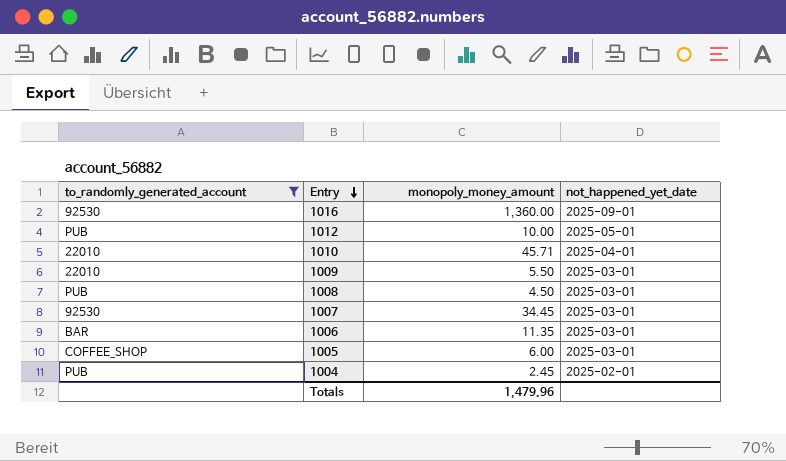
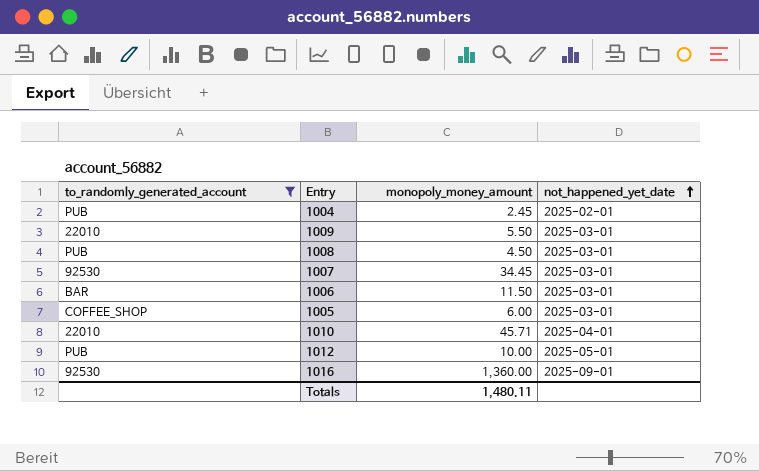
row order: Entry descending -> not_happened_yet_date ascending
1006 | monopoly_money_amount: 11.35 -> 11.50
Totals | monopoly_money_amount: 1,479.96 -> 1,480.11

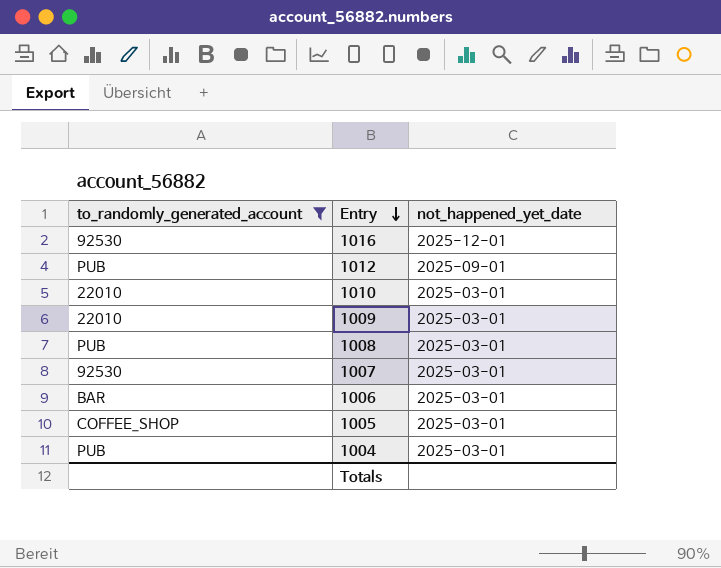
row order: not_happened_yet_date ascending -> Entry descending
column monopoly_money_amount | position: 3 -> none
1016 | not_happened_yet_date: 2025-09-01 -> 2025-12-01
1012 | not_happened_yet_date: 2025-05-01 -> 2025-09-01
1010 | not_happened_yet_date: 2025-04-01 -> 2025-03-01
1004 | not_happened_yet_date: 2025-02-01 -> 2025-03-01

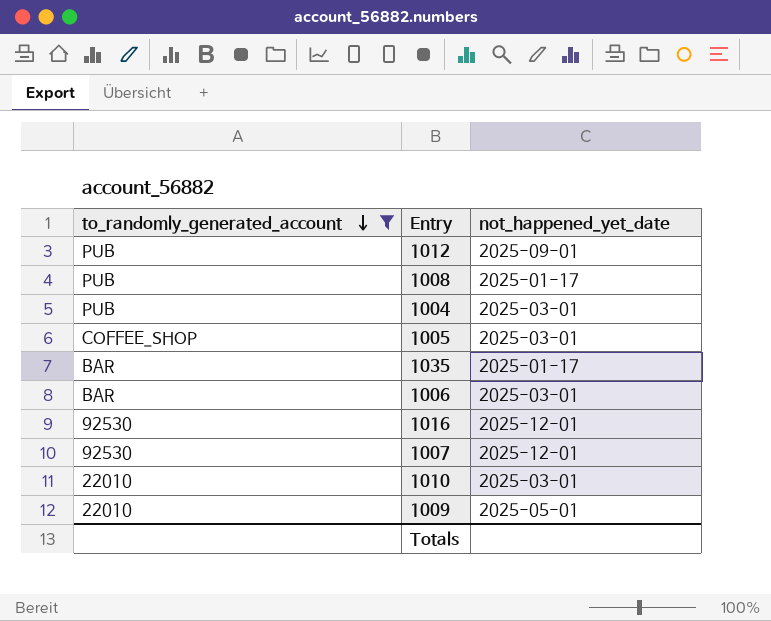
row order: Entry descending -> to_randomly_generated_account descending
1008 | not_happened_yet_date: 2025-03-01 -> 2025-01-17
row 1035: none -> BAR | 2025-01-17
1007 | not_happened_yet_date: 2025-03-01 -> 2025-12-01
1009 | not_happened_yet_date: 2025-03-01 -> 2025-05-01

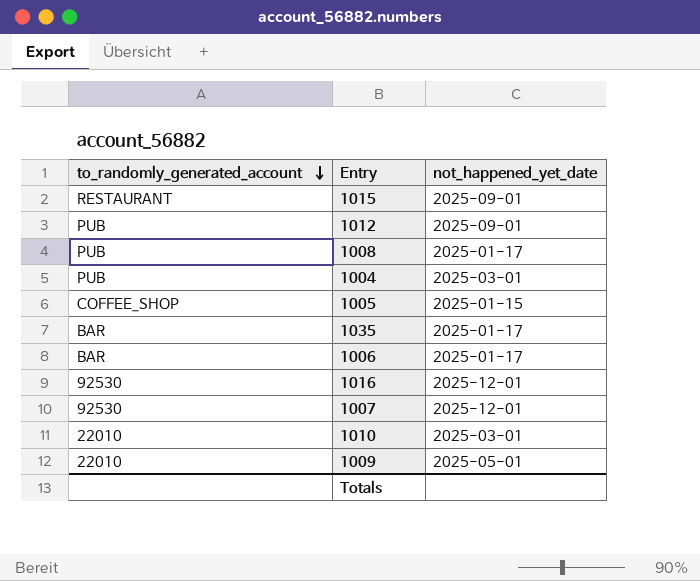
filter: to_randomly_generated_account != RESTAURANT -> none
1005 | not_happened_yet_date: 2025-03-01 -> 2025-01-15
1006 | not_happened_yet_date: 2025-03-01 -> 2025-01-17

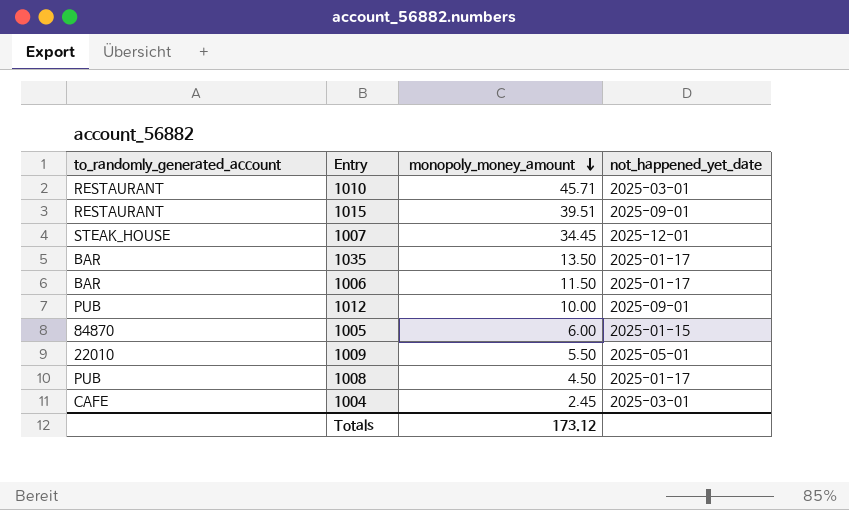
row order: to_randomly_generated_account descending -> monopoly_money_amount descending
column monopoly_money_amount | position: none -> 3
row 1016: 92530 | 2025-12-01 -> none
1010 | to_randomly_generated_account: 22010 -> RESTAURANT
1007 | to_randomly_generated_account: 92530 -> STEAK_HOUSE
1005 | to_randomly_generated_account: COFFEE_SHOP -> 84870
1004 | to_randomly_generated_account: PUB -> CAFE

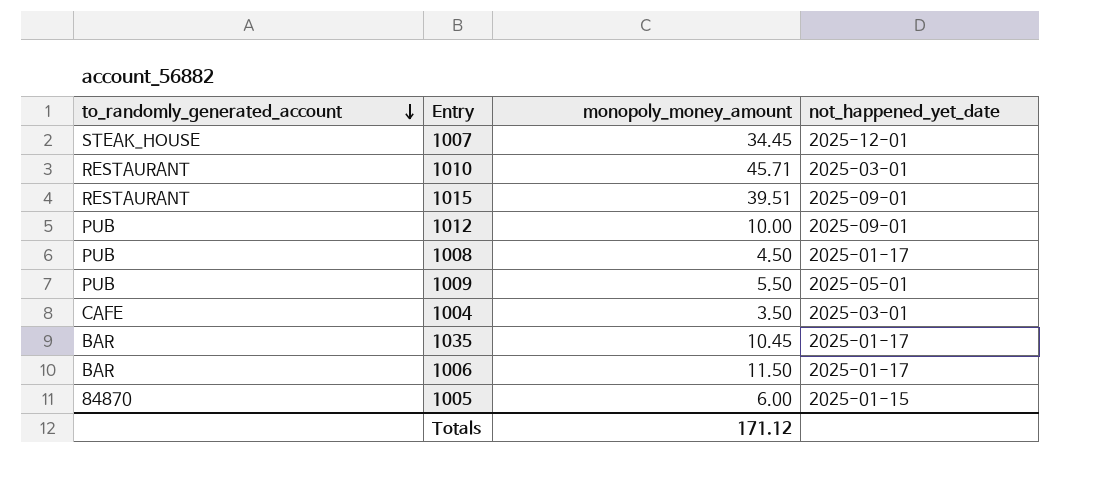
row order: monopoly_money_amount descending -> to_randomly_generated_account descending
1009 | to_randomly_generated_account: 22010 -> PUB
1004 | monopoly_money_amount: 2.45 -> 3.50
1035 | monopoly_money_amount: 13.50 -> 10.45
Totals | monopoly_money_amount: 173.12 -> 171.12

